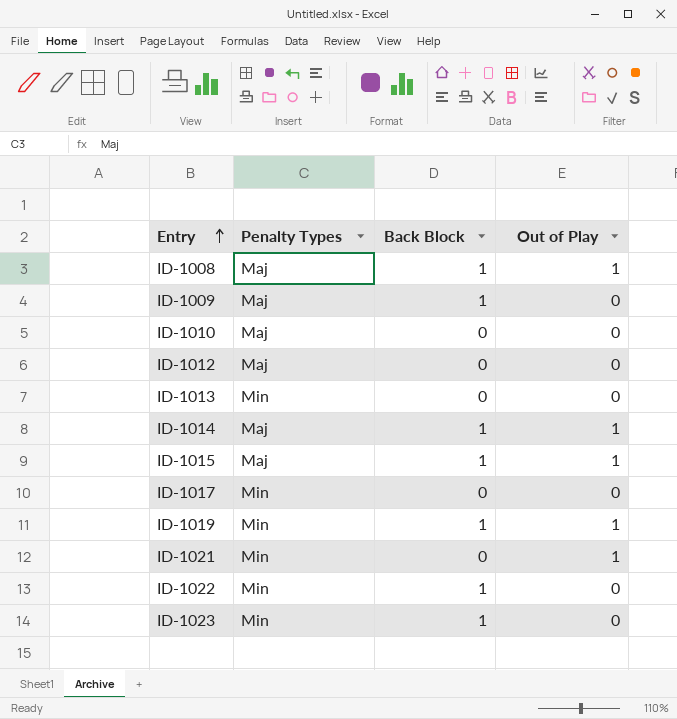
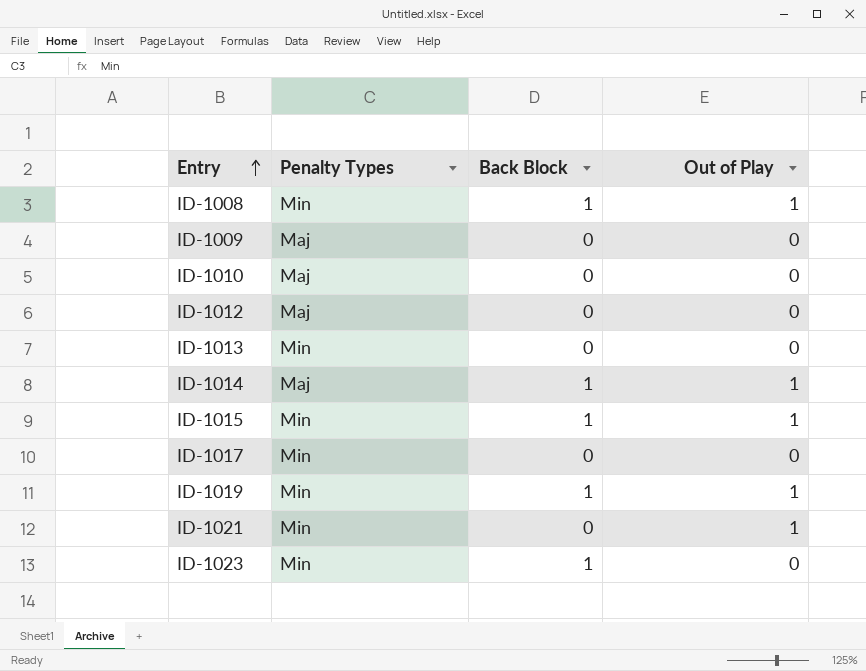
row ID-1022: Min | 1 | 0 -> none
ID-1008 | Penalty Types: Maj -> Min
ID-1009 | Back Block: 1 -> 0
ID-1015 | Penalty Types: Maj -> Min

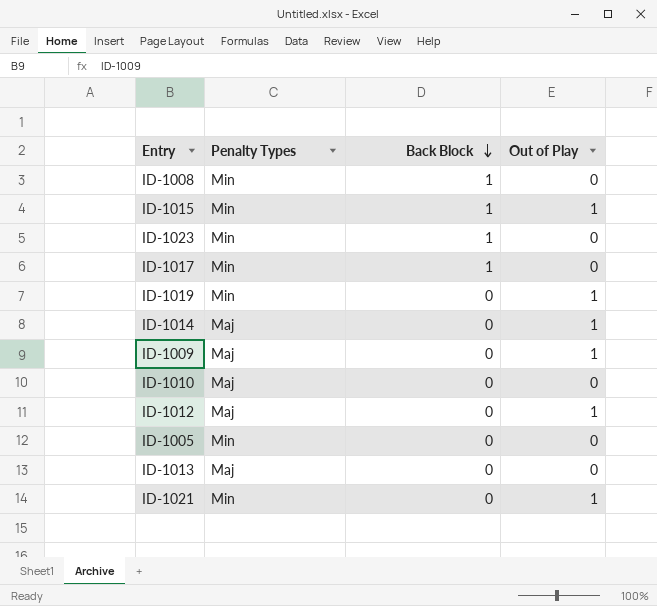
row order: Entry ascending -> Back Block descending
ID-1008 | Out of Play: 1 -> 0
ID-1017 | Back Block: 0 -> 1
ID-1019 | Back Block: 1 -> 0
ID-1014 | Back Block: 1 -> 0
ID-1009 | Out of Play: 0 -> 1
ID-1012 | Out of Play: 0 -> 1
row ID-1005: none -> Min | 0 | 0
ID-1013 | Penalty Types: Min -> Maj

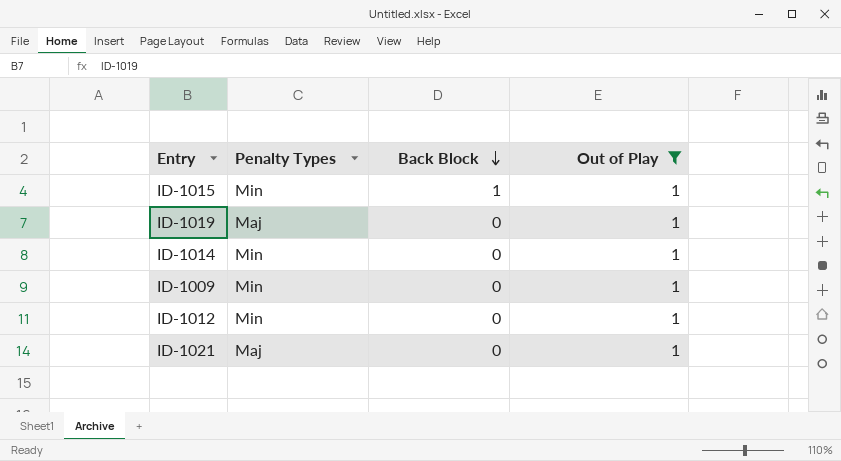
filter: none -> Out of Play = 1
ID-1019 | Penalty Types: Min -> Maj
ID-1014 | Penalty Types: Maj -> Min
ID-1009 | Penalty Types: Maj -> Min
ID-1012 | Penalty Types: Maj -> Min
ID-1021 | Penalty Types: Min -> Maj

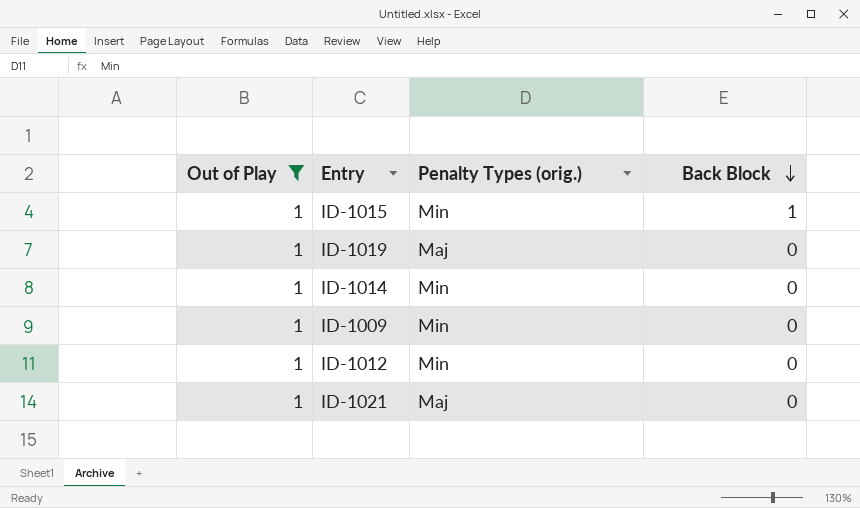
column Out of Play | position: 4 -> 1
column name: Penalty Types -> Penalty Types (orig.)

